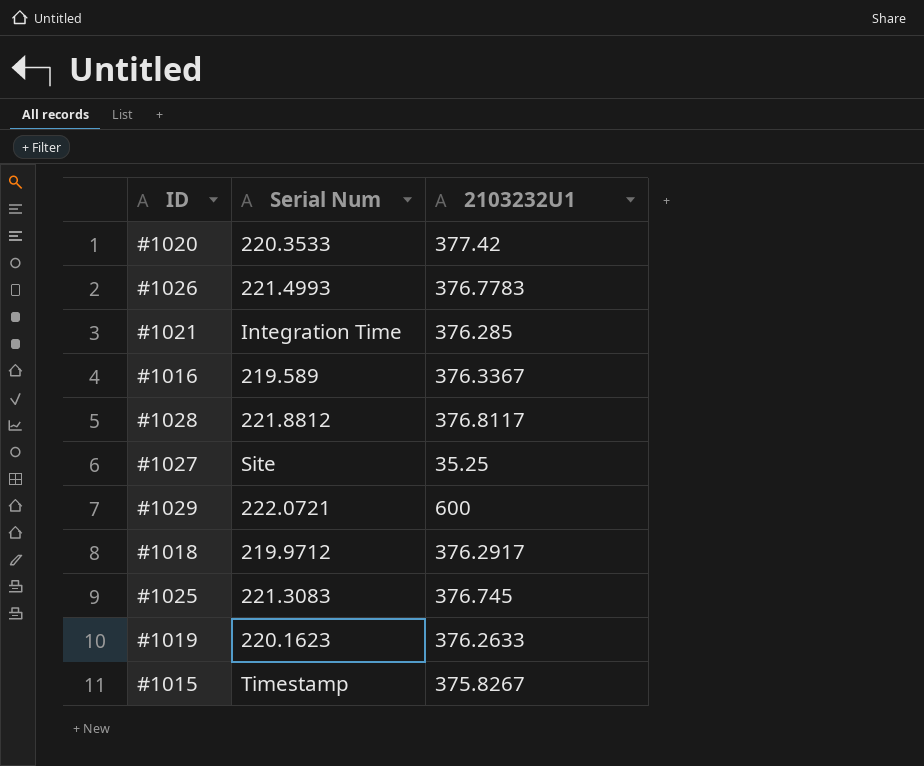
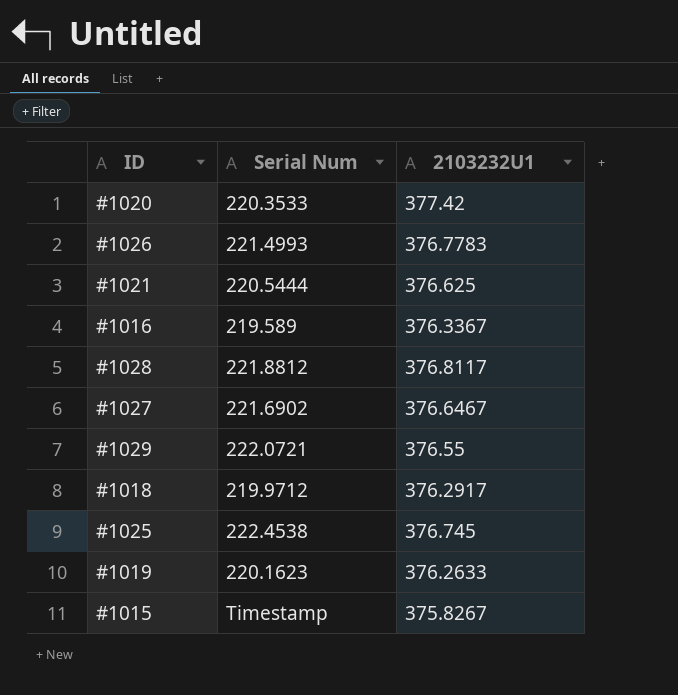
#1021 | Serial Num: Integration Time -> 220.5444
#1021 | 2103232U1: 376.285 -> 376.625
#1027 | Serial Num: Site -> 221.6902
#1027 | 2103232U1: 35.25 -> 376.6467
#1029 | 2103232U1: 600 -> 376.55
#1025 | Serial Num: 221.3083 -> 222.4538

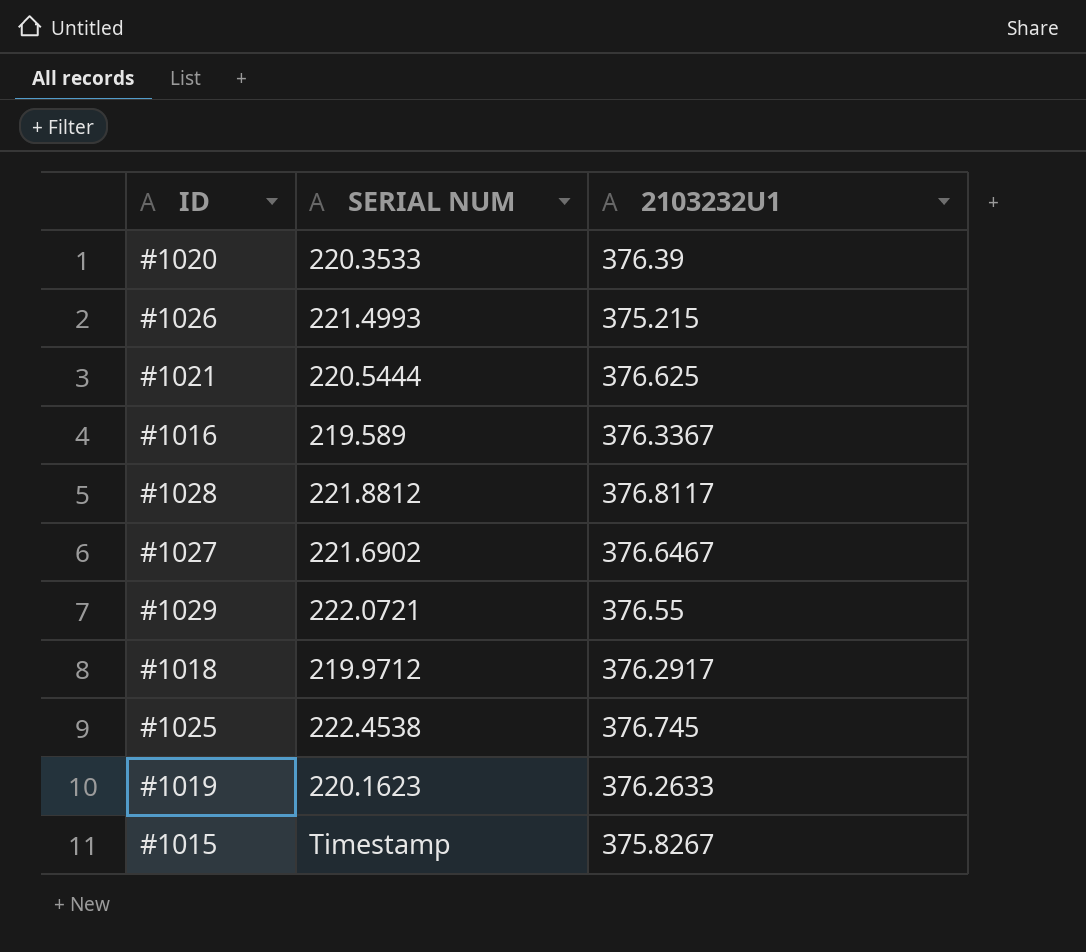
column name: Serial Num -> SERIAL NUM
#1020 | 2103232U1: 377.42 -> 376.39
#1026 | 2103232U1: 376.7783 -> 375.215

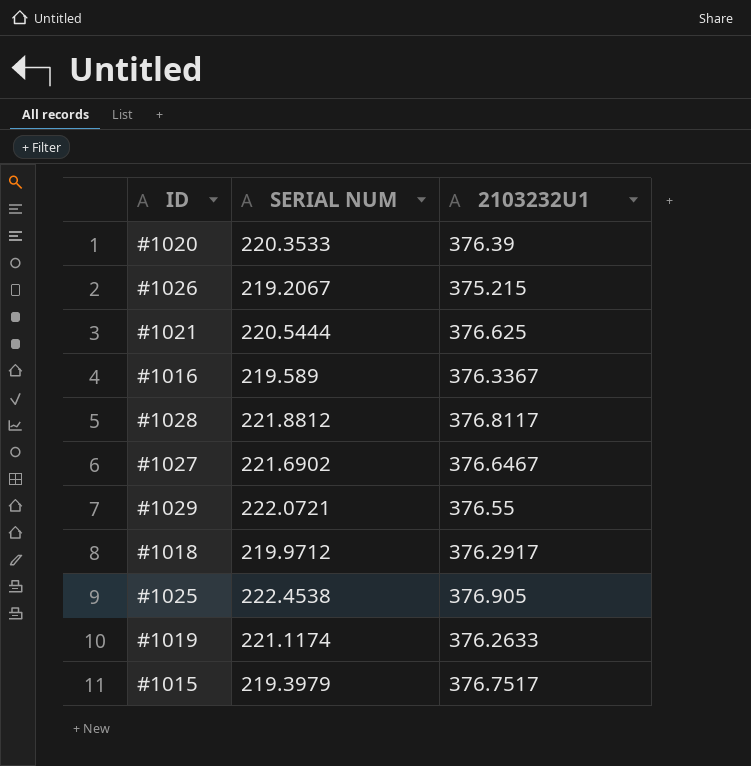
#1026 | SERIAL NUM: 221.4993 -> 219.2067
#1025 | 2103232U1: 376.745 -> 376.905
#1019 | SERIAL NUM: 220.1623 -> 221.1174
#1015 | SERIAL NUM: Timestamp -> 219.3979
#1015 | 2103232U1: 375.8267 -> 376.7517

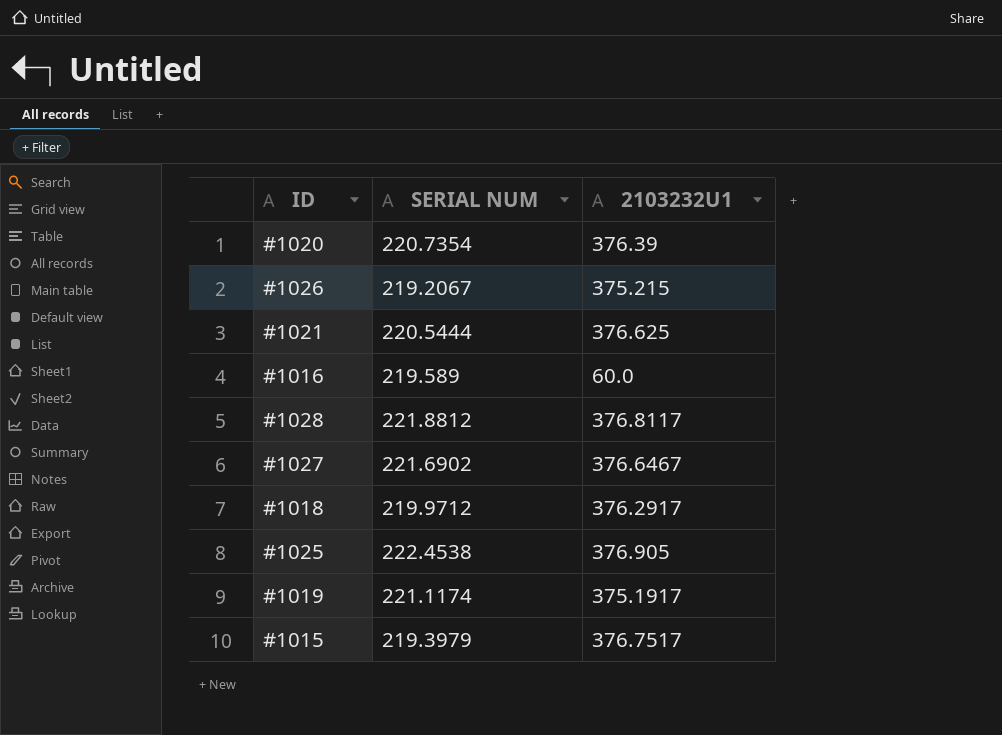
row #1029: 222.0721 | 376.55 -> none
#1020 | SERIAL NUM: 220.3533 -> 220.7354
#1016 | 2103232U1: 376.3367 -> 60.0
#1019 | 2103232U1: 376.2633 -> 375.1917

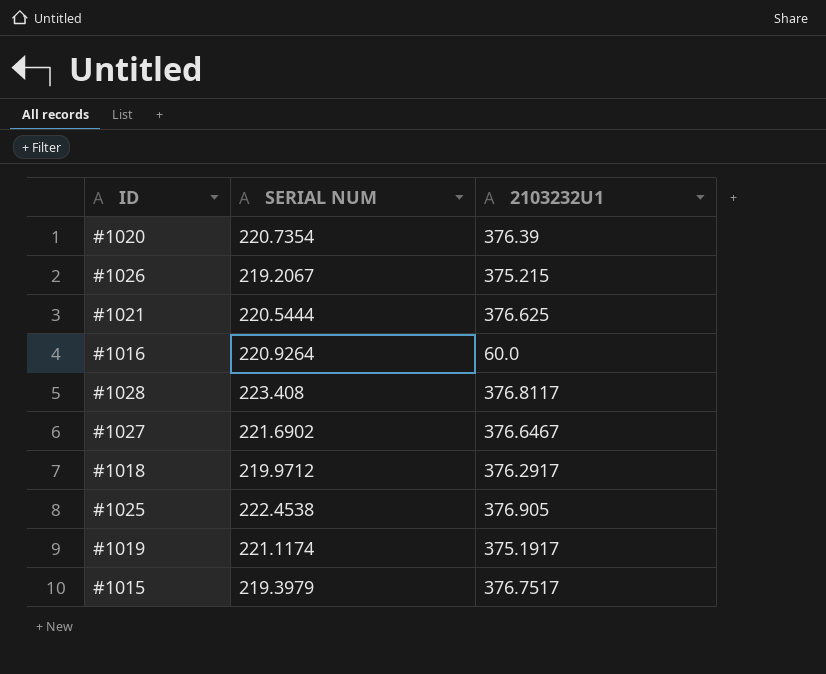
#1016 | SERIAL NUM: 219.589 -> 220.9264
#1028 | SERIAL NUM: 221.8812 -> 223.408

